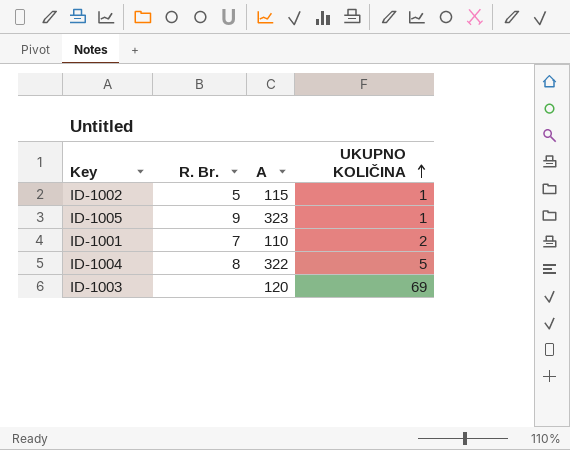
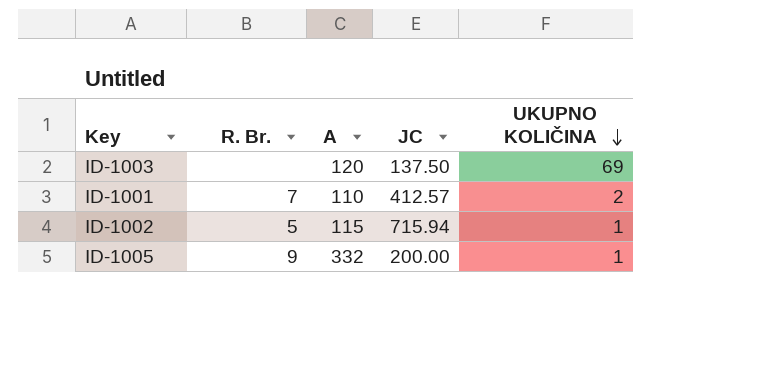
row order: UKUPNO KOLIČINA ascending -> UKUPNO KOLIČINA descending
column JC | position: none -> 4
row ID-1004: 8 | 322 | 5 -> none
ID-1005 | A: 323 -> 332

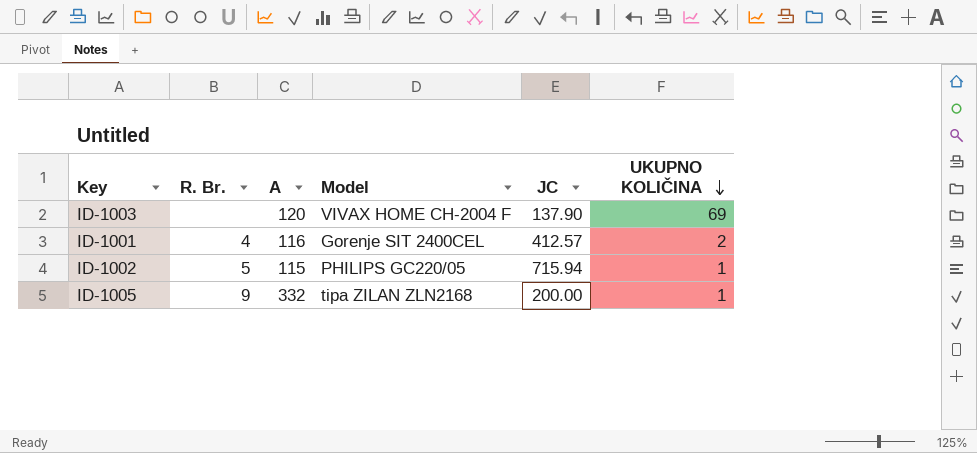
column Model | position: none -> 4
ID-1003 | JC: 137.50 -> 137.90
ID-1001 | R. Br.: 7 -> 4
ID-1001 | A: 110 -> 116

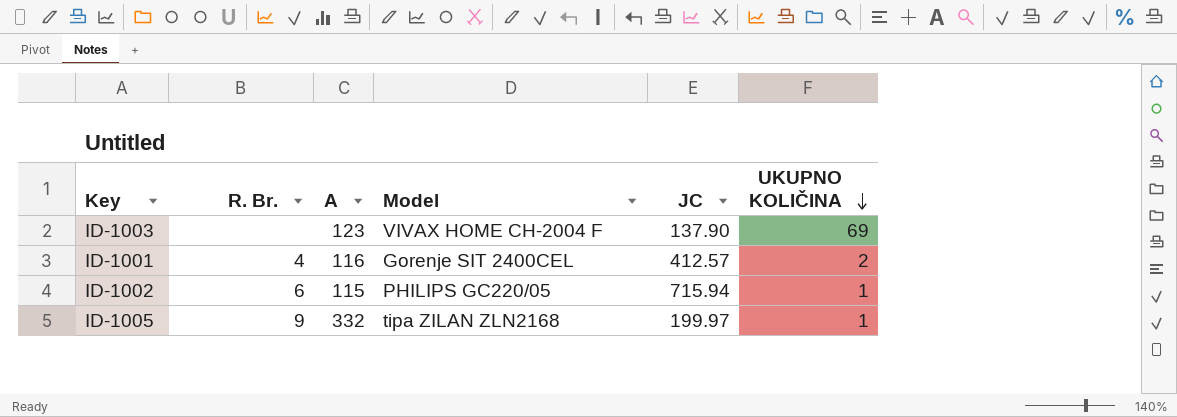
ID-1003 | A: 120 -> 123
ID-1002 | R. Br.: 5 -> 6
ID-1005 | JC: 200.00 -> 199.97

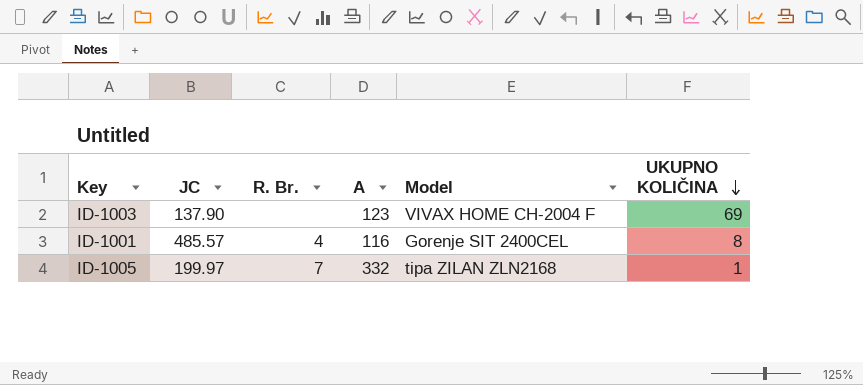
column JC | position: 5 -> 2
row ID-1002: 6 | 115 | PHILIPS GC220/05 | 715.94 | 1 -> none
ID-1001 | JC: 412.57 -> 485.57
ID-1001 | UKUPNO KOLIČINA: 2 -> 8
ID-1005 | R. Br.: 9 -> 7

